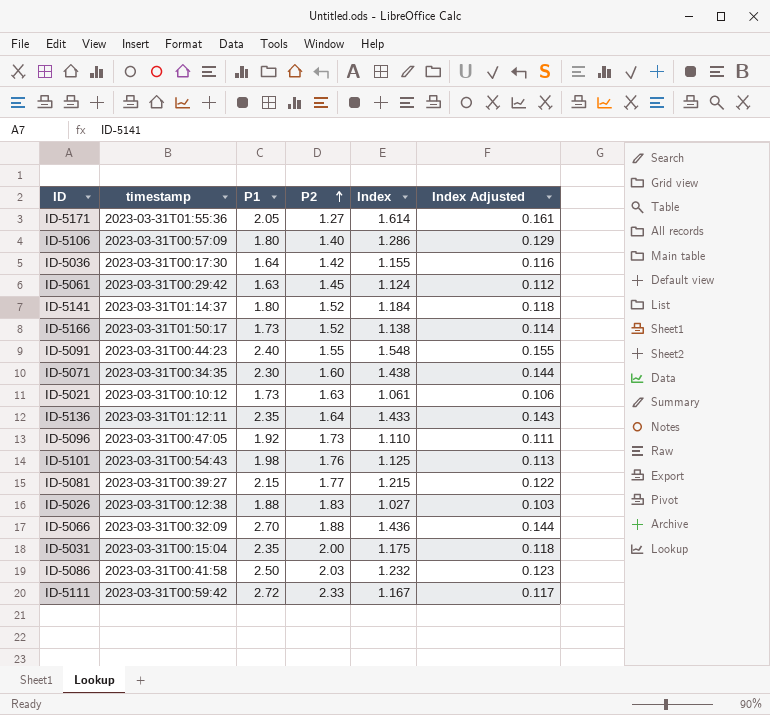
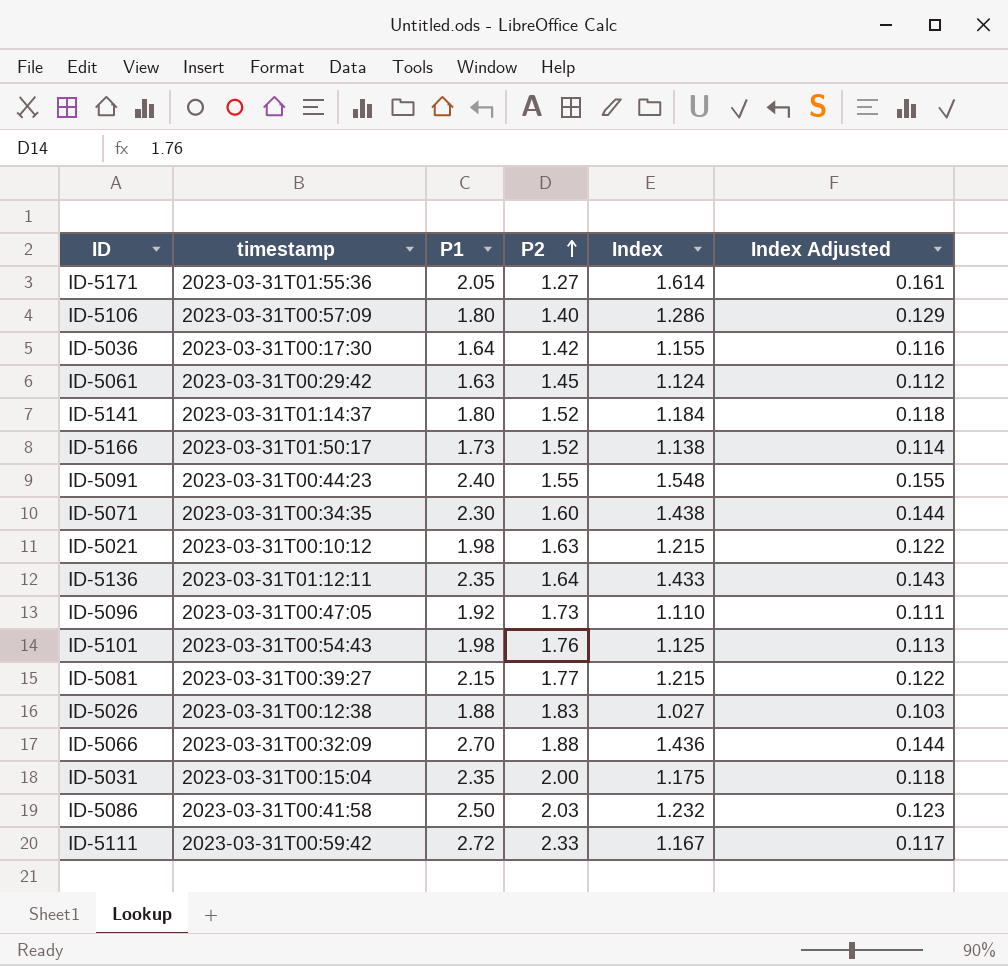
ID-5021 | P1: 1.73 -> 1.98
ID-5021 | Index: 1.061 -> 1.215
ID-5021 | Index Adjusted: 0.106 -> 0.122

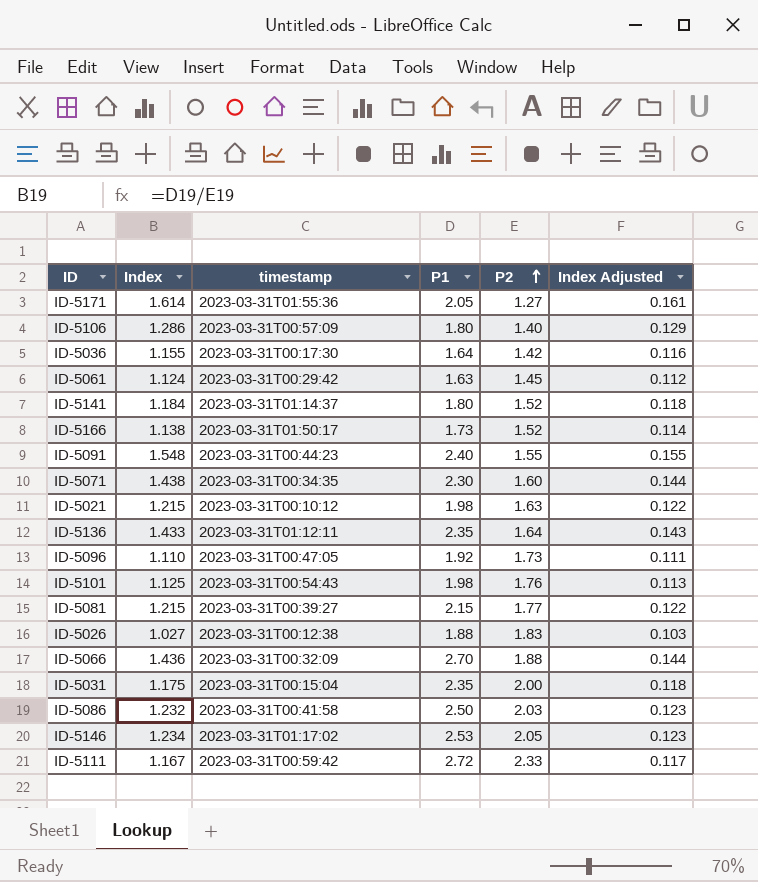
column Index | position: 5 -> 2
row ID-5146: none -> 1.234 | 2023-03-31T01:17:02 | 2.53 | 2.05 | 0.123

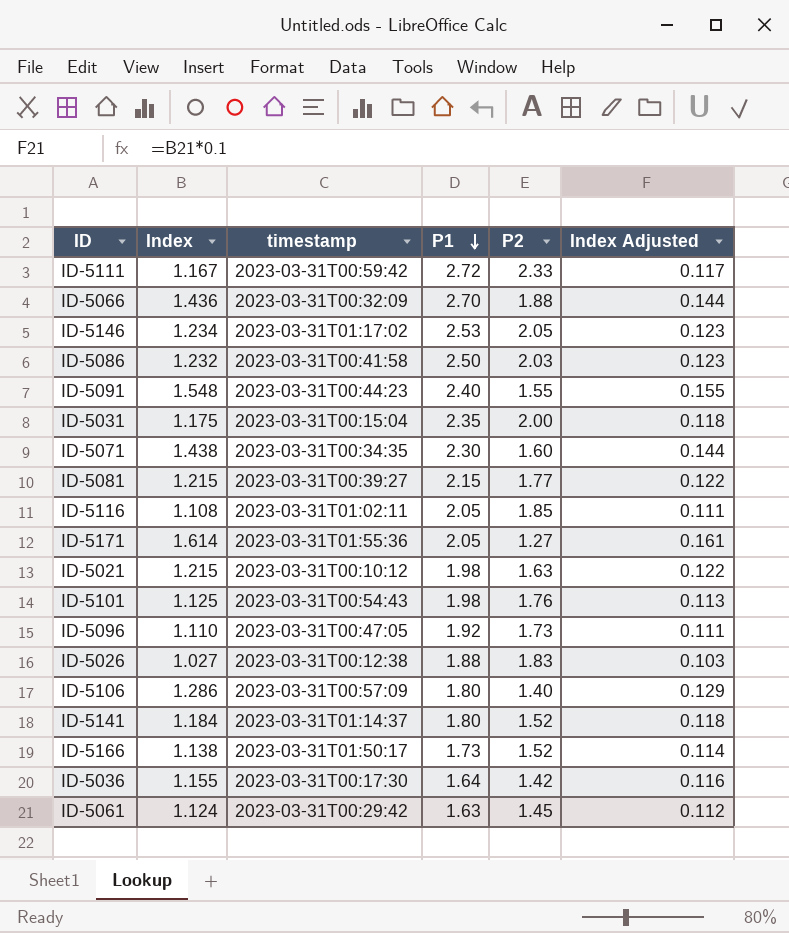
row order: P2 ascending -> P1 descending
row ID-5136: 1.433 | 2023-03-31T01:12:11 | 2.35 | 1.64 | 0.143 -> none
row ID-5116: none -> 1.108 | 2023-03-31T01:02:11 | 2.05 | 1.85 | 0.111

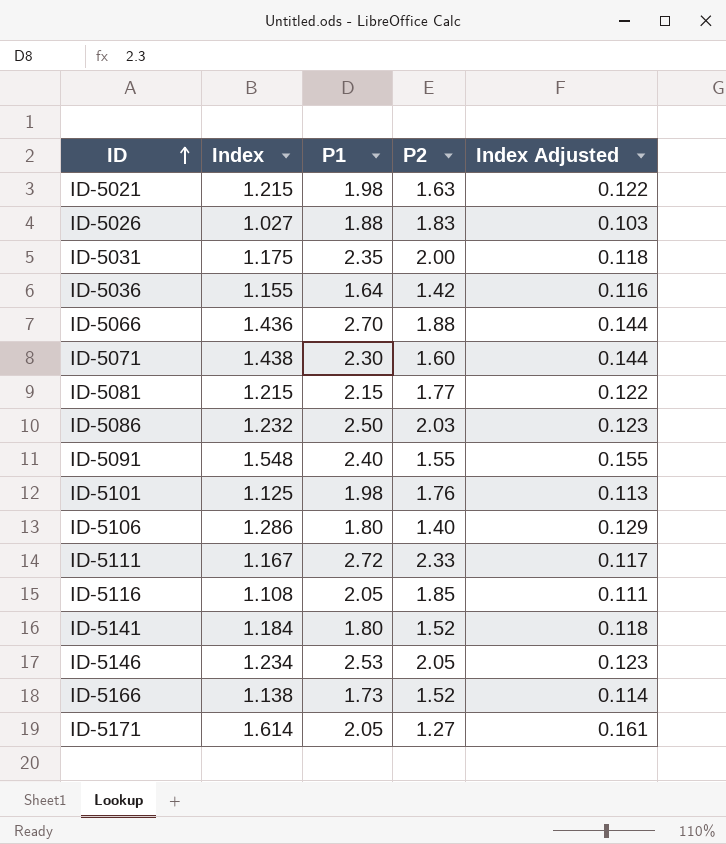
row order: P1 descending -> ID ascending
column timestamp | position: 3 -> none
row ID-5096: 1.110 | 2023-03-31T00:47:05 | 1.92 | 1.73 | 0.111 -> none
row ID-5061: 1.124 | 2023-03-31T00:29:42 | 1.63 | 1.45 | 0.112 -> none

